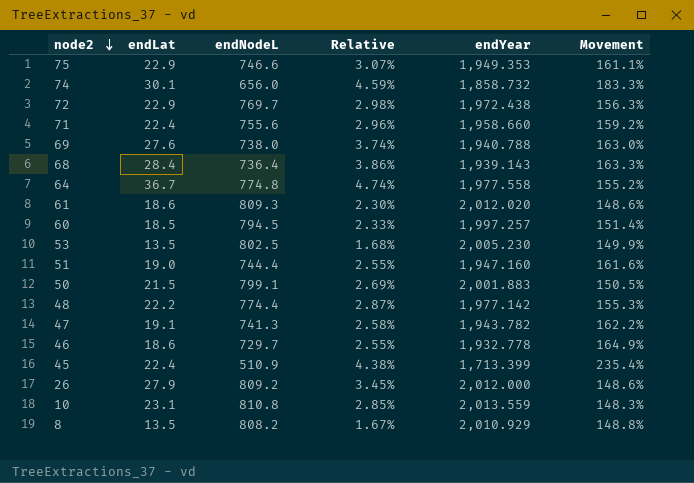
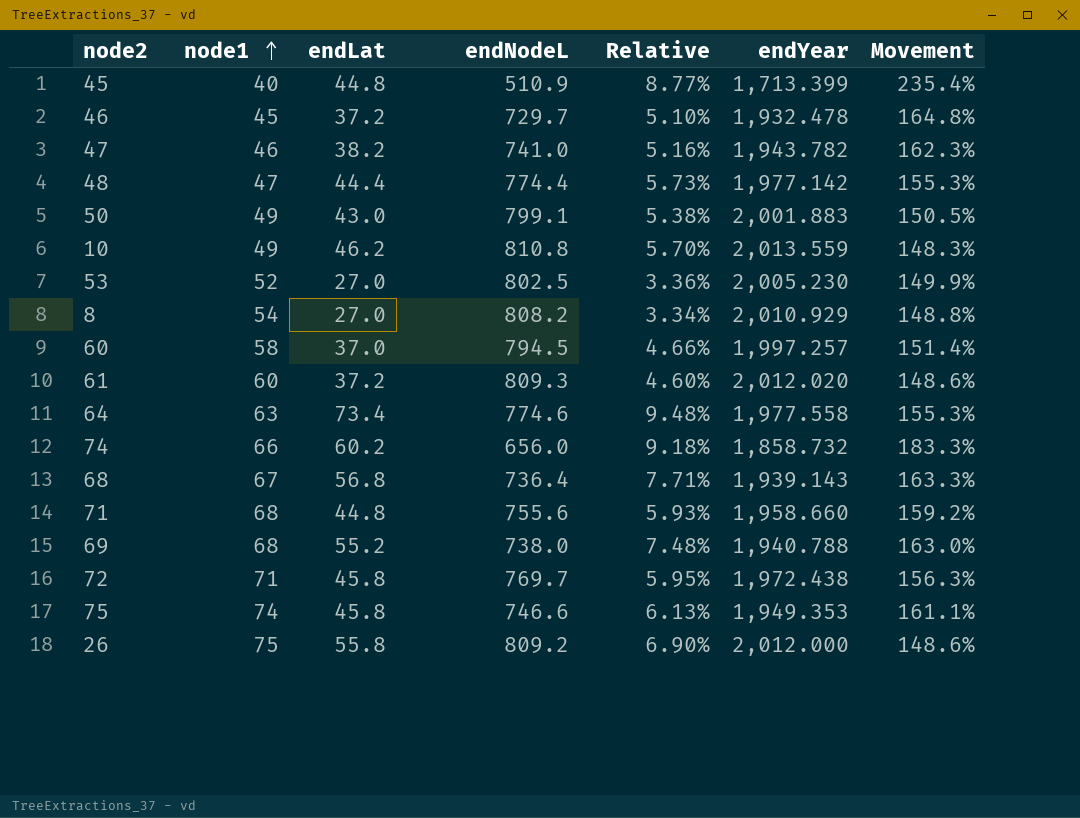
row order: node2 descending -> node1 ascending
column node1 | position: none -> 2
row 51: 19.0 | 744.4 | 2.55% | 1,947.160 | 161.6% -> none
45 | endLat: 22.4 -> 44.8
45 | Relative: 4.38% -> 8.77%
46 | endLat: 18.6 -> 37.2
46 | Relative: 2.55% -> 5.10%
46 | endYear: 1,932.778 -> 1,932.478
46 | Movement: 164.9% -> 164.8%
47 | endLat: 19.1 -> 38.2
47 | endNodeL: 741.3 -> 741.0
47 | Relative: 2.58% -> 5.16%
47 | Movement: 162.2% -> 162.3%
48 | endLat: 22.2 -> 44.4
48 | Relative: 2.87% -> 5.73%
50 | endLat: 21.5 -> 43.0
50 | Relative: 2.69% -> 5.38%
10 | endLat: 23.1 -> 46.2
10 | Relative: 2.85% -> 5.70%
53 | endLat: 13.5 -> 27.0
53 | Relative: 1.68% -> 3.36%
8 | endLat: 13.5 -> 27.0
8 | Relative: 1.67% -> 3.34%
60 | endLat: 18.5 -> 37.0
60 | Relative: 2.33% -> 4.66%
61 | endLat: 18.6 -> 37.2
61 | Relative: 2.30% -> 4.60%
64 | endLat: 36.7 -> 73.4
64 | endNodeL: 774.8 -> 774.6
64 | Relative: 4.74% -> 9.48%
64 | Movement: 155.2% -> 155.3%
74 | endLat: 30.1 -> 60.2
74 | Relative: 4.59% -> 9.18%
68 | endLat: 28.4 -> 56.8
68 | Relative: 3.86% -> 7.71%
71 | endLat: 22.4 -> 44.8
71 | Relative: 2.96% -> 5.93%
69 | endLat: 27.6 -> 55.2
69 | Relative: 3.74% -> 7.48%
72 | endLat: 22.9 -> 45.8
72 | Relative: 2.98% -> 5.95%
75 | endLat: 22.9 -> 45.8
75 | Relative: 3.07% -> 6.13%
26 | endLat: 27.9 -> 55.8
26 | Relative: 3.45% -> 6.90%

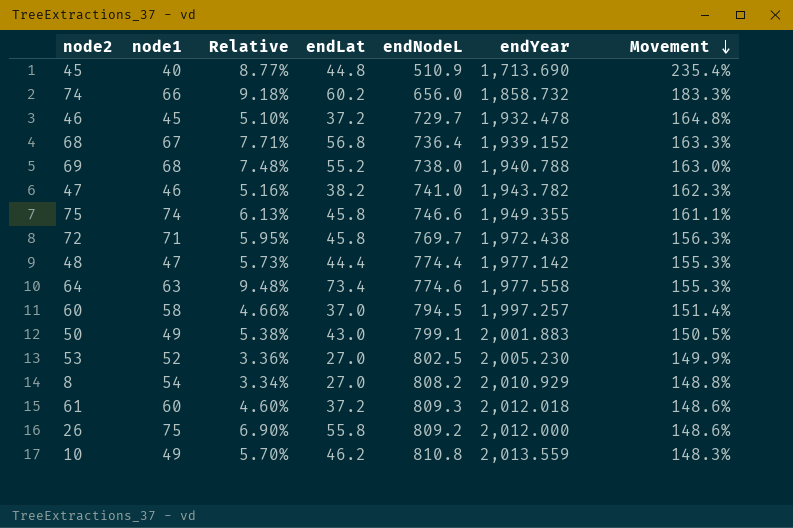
row order: node1 ascending -> Movement descending
column Relative | position: 5 -> 3
row 71: 68 | 44.8 | 755.6 | 5.93% | 1,958.660 | 159.2% -> none
45 | endYear: 1,713.399 -> 1,713.690
68 | endYear: 1,939.143 -> 1,939.152
75 | endYear: 1,949.353 -> 1,949.355
61 | endYear: 2,012.020 -> 2,012.018

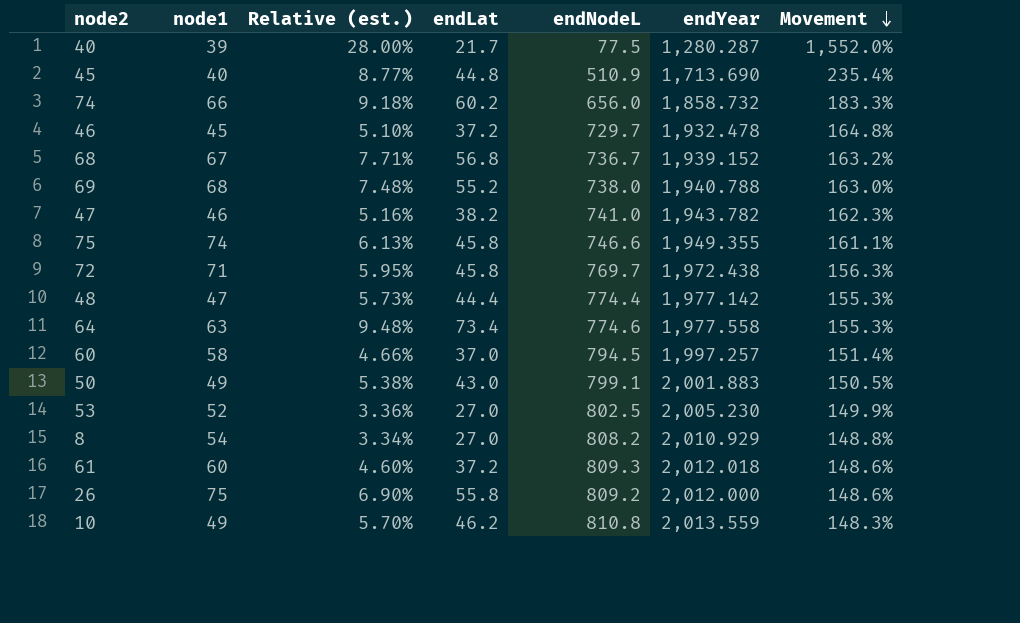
column name: Relative -> Relative (est.)
row 40: none -> 39 | 28.00% | 21.7 | 77.5 | 1,280.287 | 1,552.0%
68 | endNodeL: 736.4 -> 736.7
68 | Movement: 163.3% -> 163.2%

